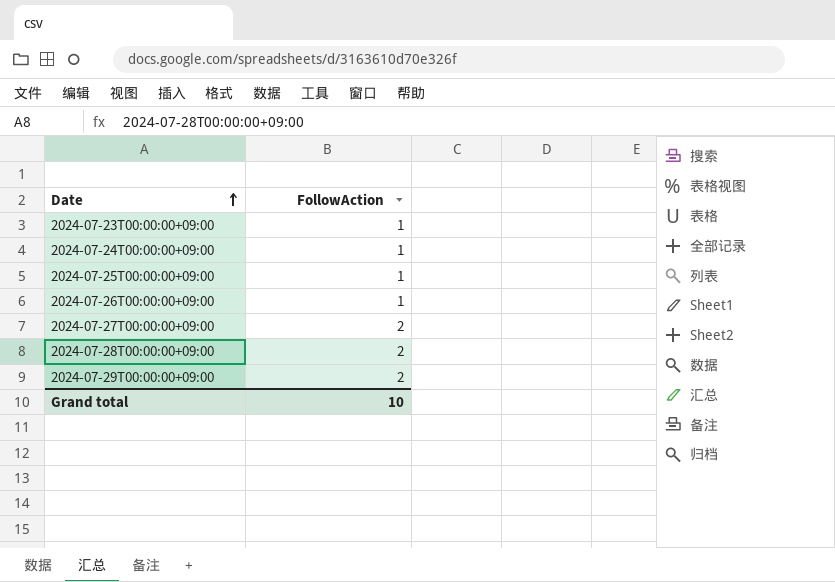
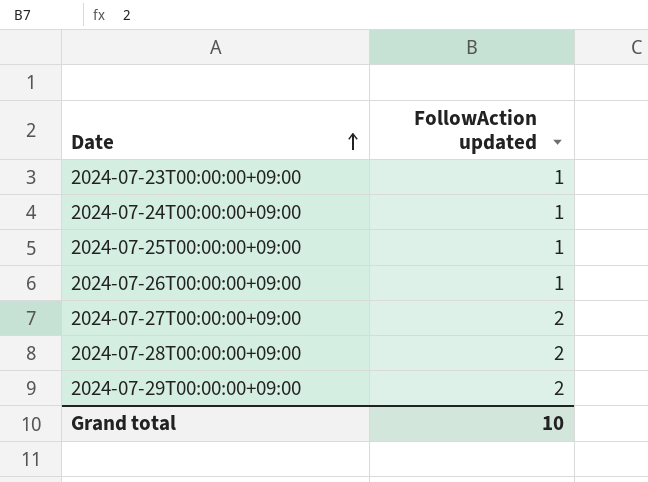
column name: FollowAction -> FollowAction updated

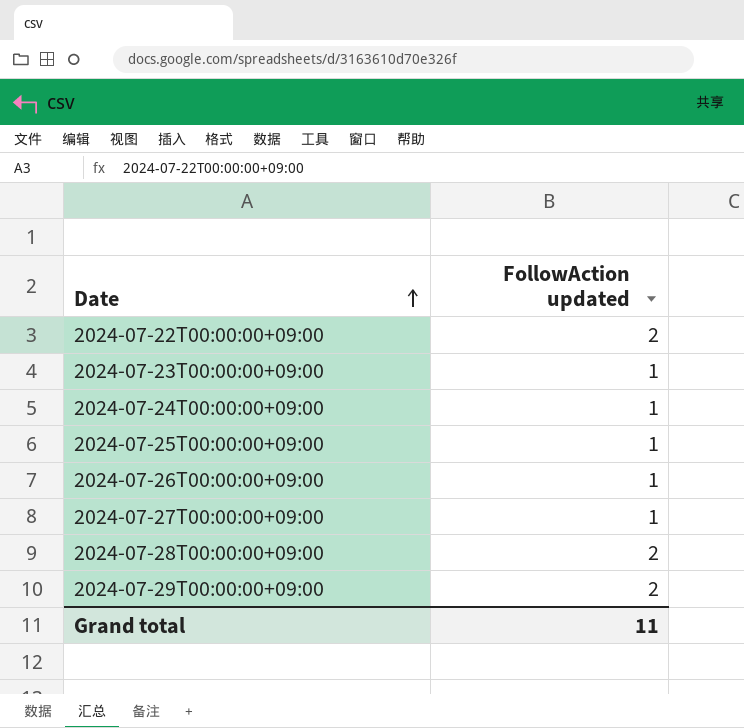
row 2024-07-22T00:00:00+09:00: none -> 2
2024-07-27T00:00:00+09:00 | FollowAction updated: 2 -> 1
Grand total | FollowAction updated: 10 -> 11

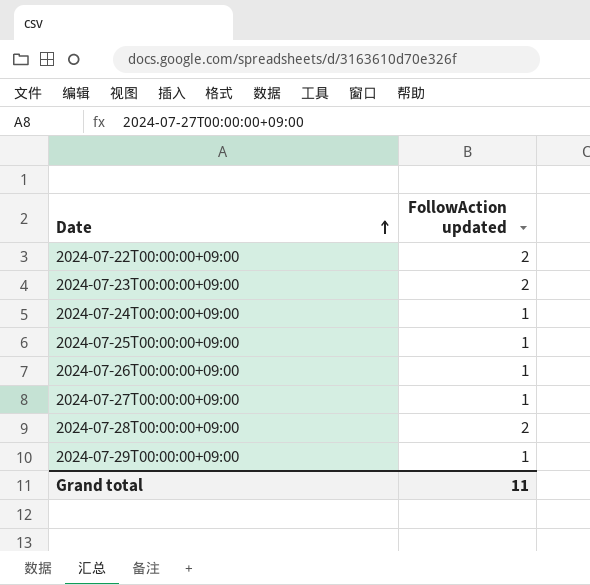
2024-07-23T00:00:00+09:00 | FollowAction updated: 1 -> 2
2024-07-29T00:00:00+09:00 | FollowAction updated: 2 -> 1

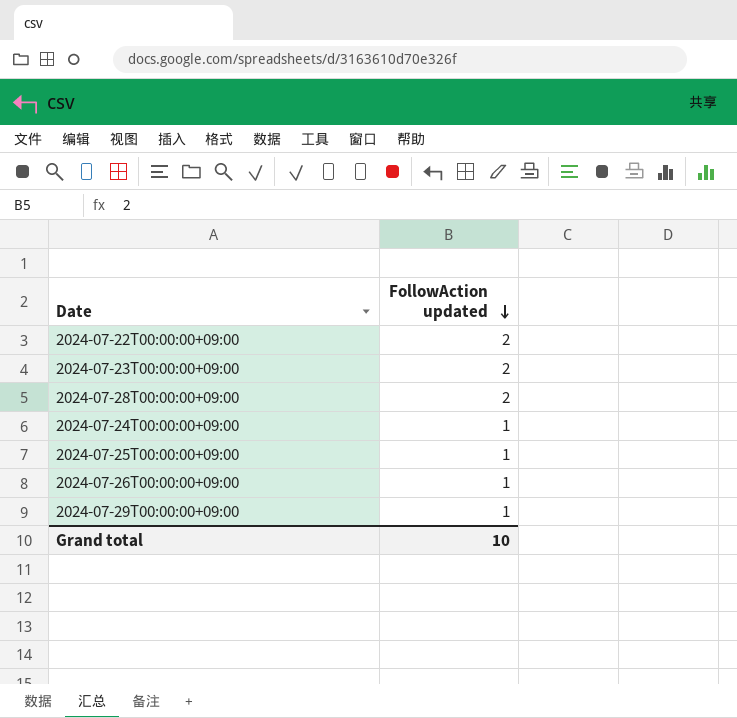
row order: Date ascending -> FollowAction updated descending
row 2024-07-27T00:00:00+09:00: 1 -> none
Grand total | FollowAction updated: 11 -> 10

